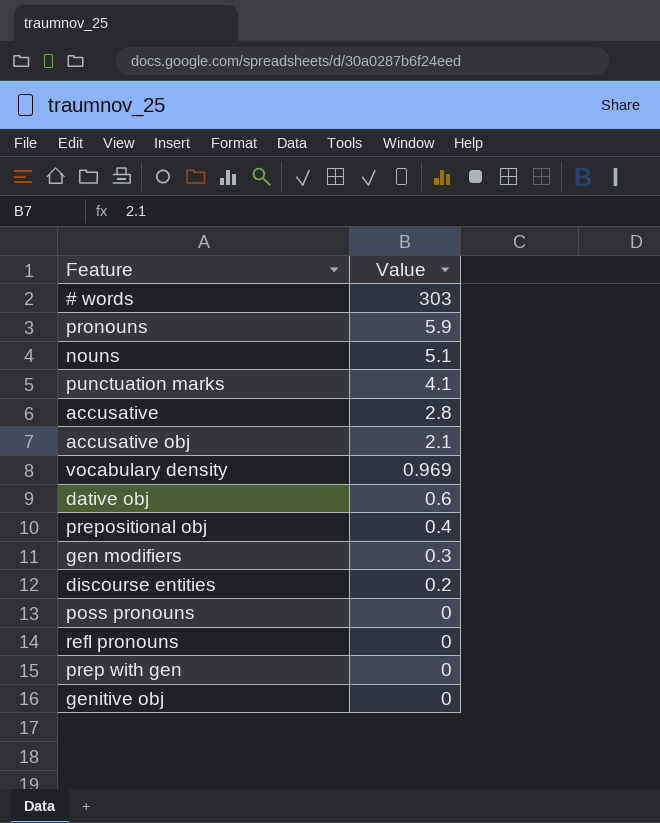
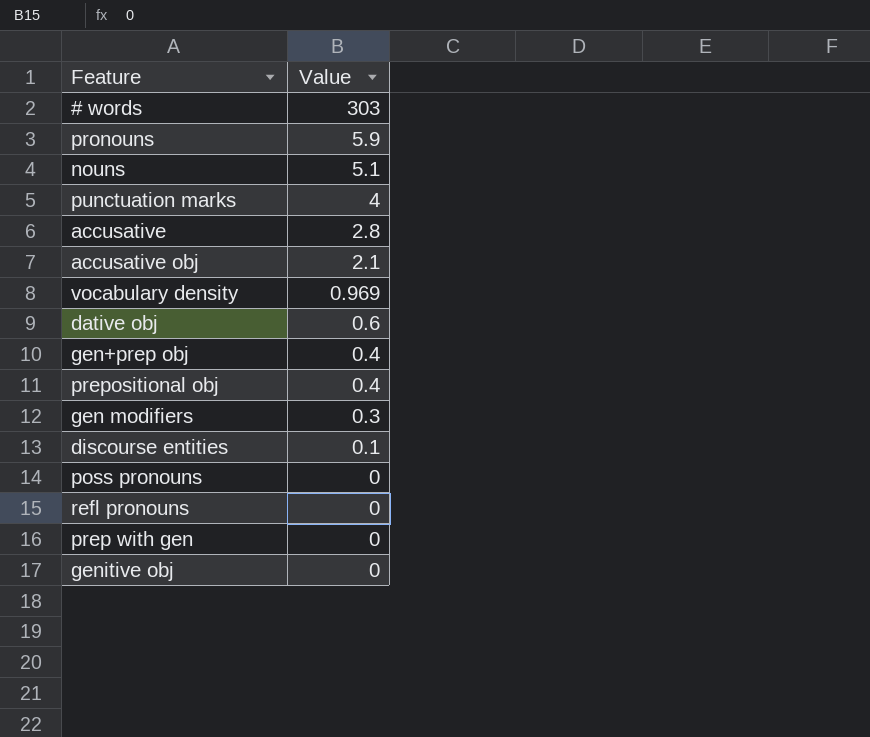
punctuation marks | Value: 4.1 -> 4
row gen+prep obj: none -> 0.4
discourse entities | Value: 0.2 -> 0.1

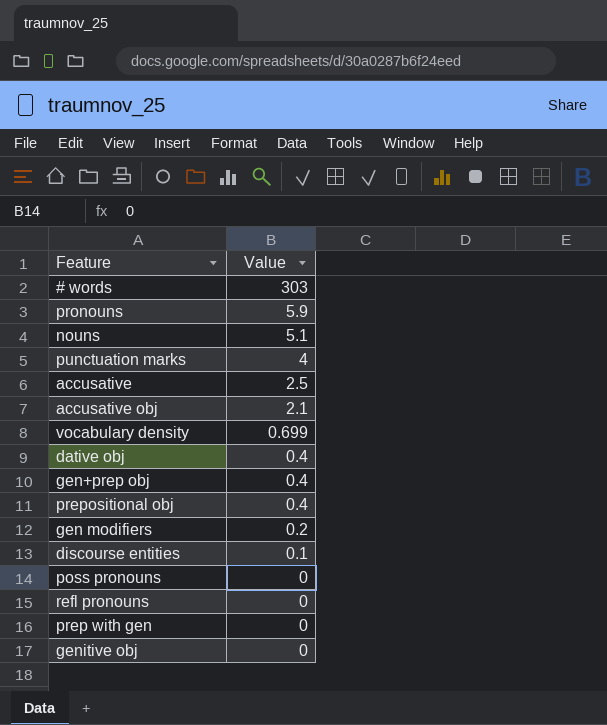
accusative | Value: 2.8 -> 2.5
vocabulary density | Value: 0.969 -> 0.699
dative obj | Value: 0.6 -> 0.4
gen modifiers | Value: 0.3 -> 0.2

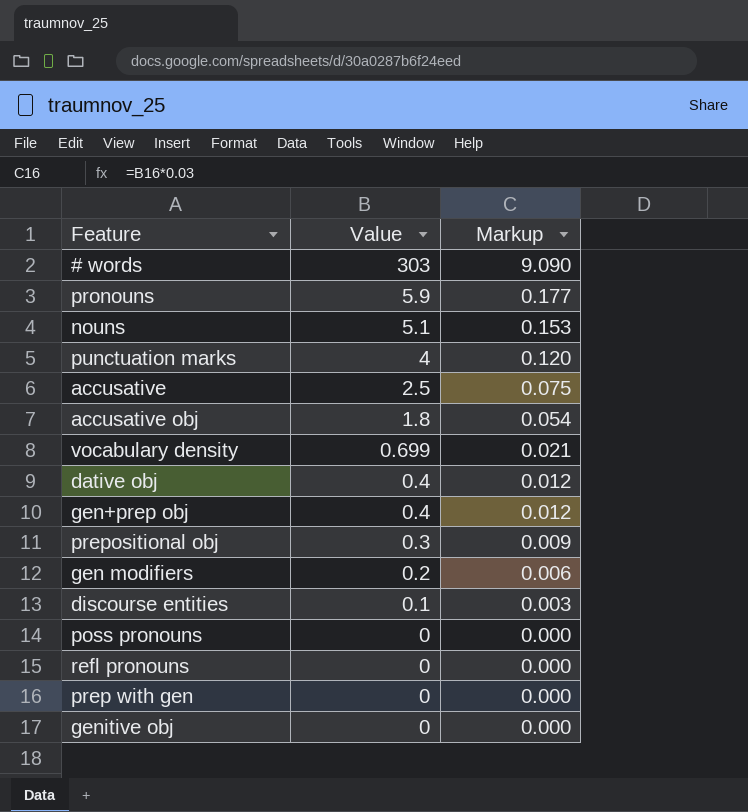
column Markup | formula: none -> [Value] * 0.03
accusative obj | Value: 2.1 -> 1.8
prepositional obj | Value: 0.4 -> 0.3

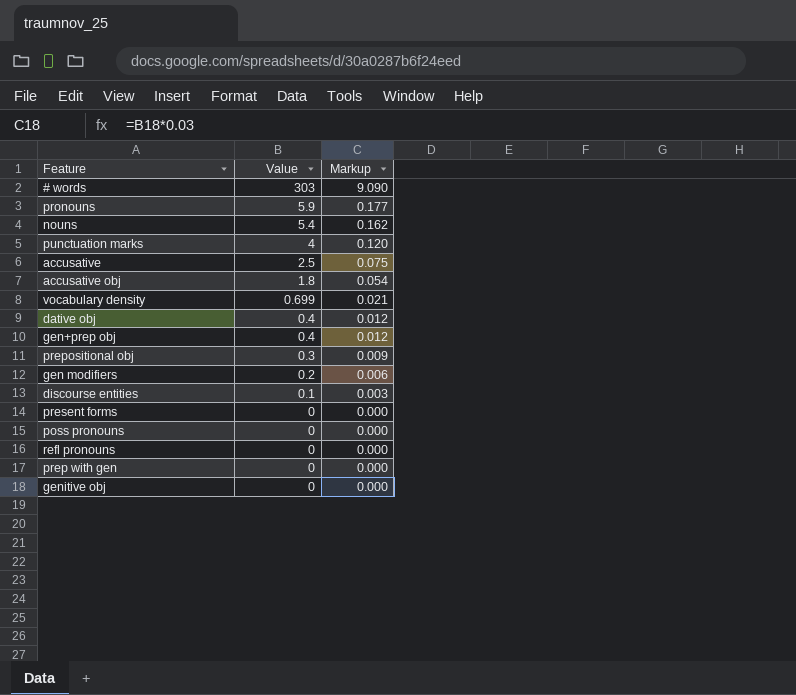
nouns | Value: 5.1 -> 5.4
nouns | Markup: 0.153 -> 0.162
row present forms: none -> 0 | 0.000

